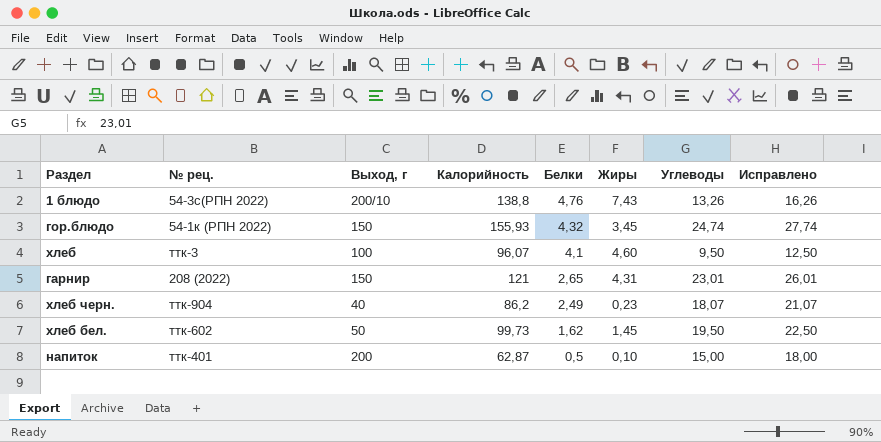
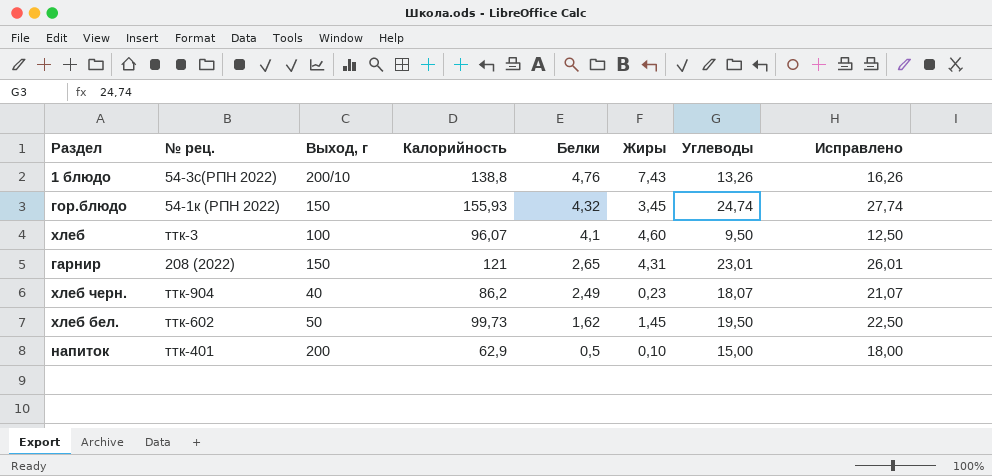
напиток | Калорийность: 62,87 -> 62,9

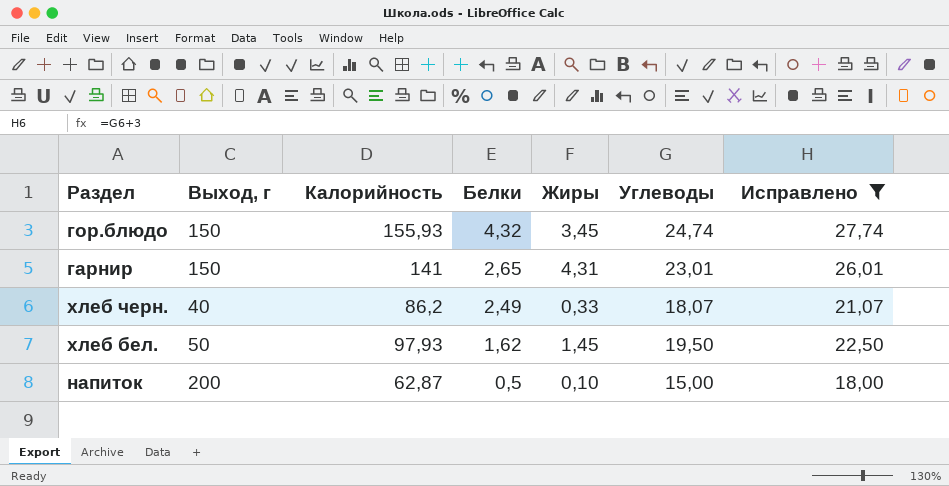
filter: none -> Исправлено >= 18,00
column № рец. | position: 2 -> none
гарнир | Калорийность: 121 -> 141
хлеб черн. | Жиры: 0,23 -> 0,33
хлеб бел. | Калорийность: 99,73 -> 97,93
напиток | Калорийность: 62,9 -> 62,87

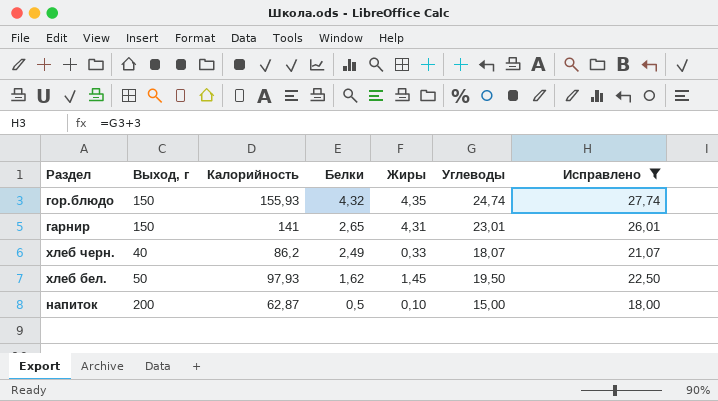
гор.блюдо | Жиры: 3,45 -> 4,35

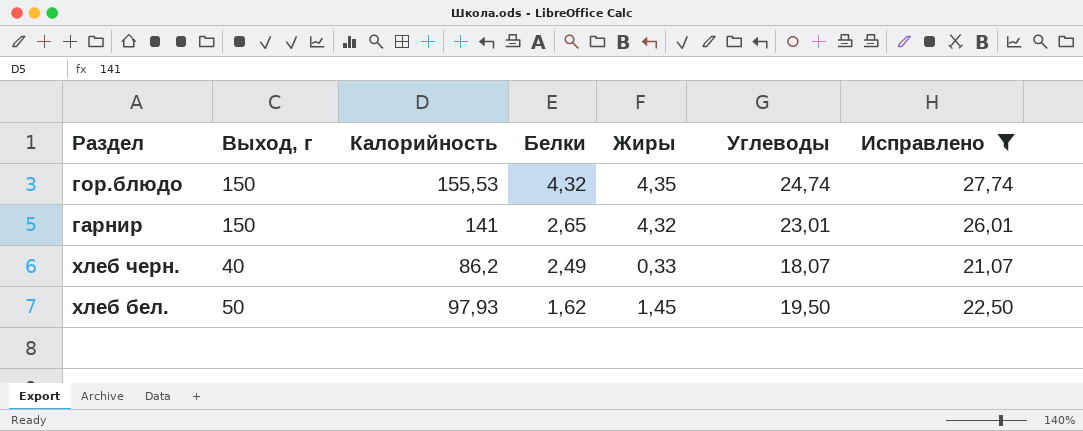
row напиток: 200 | 62,87 | 0,5 | 0,10 | 15,00 | 18,00 -> none
гор.блюдо | Калорийность: 155,93 -> 155,53
гарнир | Жиры: 4,31 -> 4,32

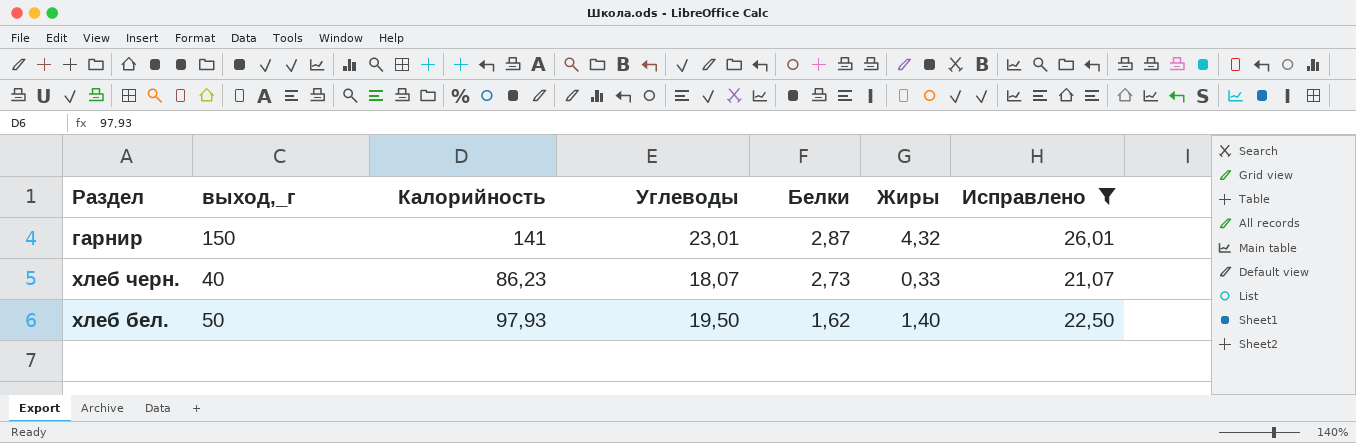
column name: Выход, г -> выход,_г
column Углеводы | position: 6 -> 4
row гор.блюдо: 150 | 155,53 | 4,32 | 4,35 | 24,74 | 27,74 -> none
гарнир | Белки: 2,65 -> 2,87
хлеб черн. | Калорийность: 86,2 -> 86,23
хлеб черн. | Белки: 2,49 -> 2,73
хлеб бел. | Жиры: 1,45 -> 1,40

